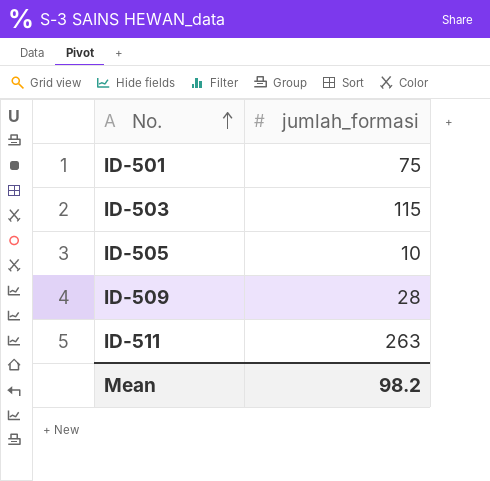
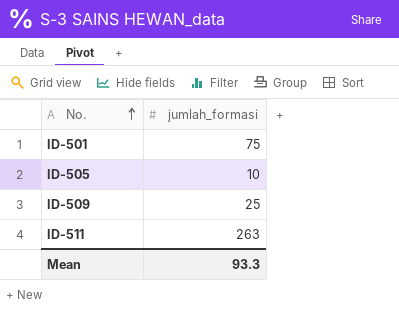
row ID-503: 115 -> none
ID-509 | jumlah_formasi: 28 -> 25
Mean | jumlah_formasi: 98.2 -> 93.3

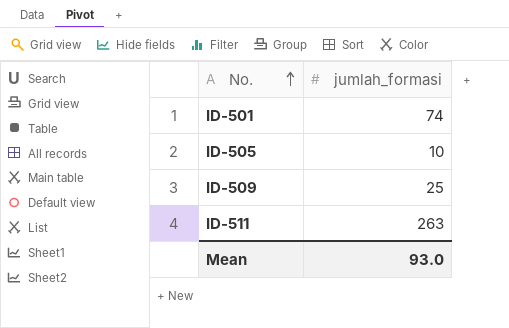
ID-501 | jumlah_formasi: 75 -> 74
Mean | jumlah_formasi: 93.3 -> 93.0

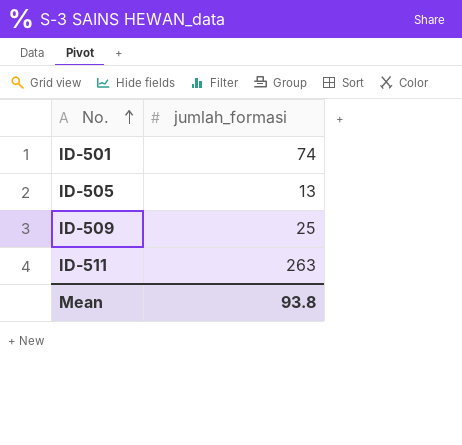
ID-505 | jumlah_formasi: 10 -> 13
Mean | jumlah_formasi: 93.0 -> 93.8

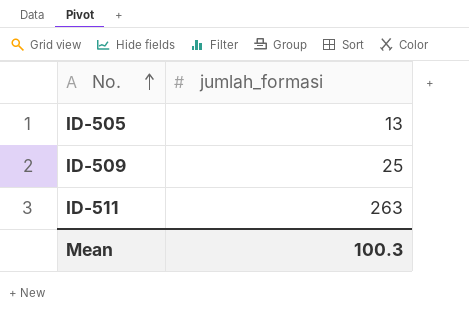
row ID-501: 74 -> none
Mean | jumlah_formasi: 93.8 -> 100.3

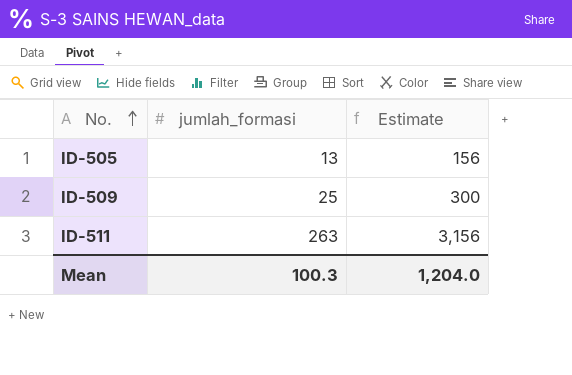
column Estimate | formula: none -> [jumlah_formasi] * 12

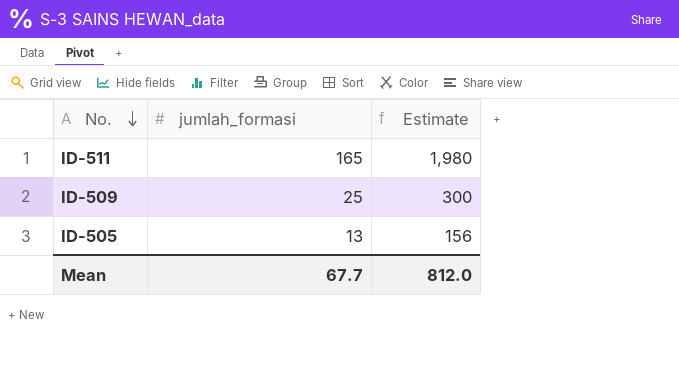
row order: No. ascending -> No. descending
ID-511 | jumlah_formasi: 263 -> 165
ID-511 | Estimate: 3,156 -> 1,980
Mean | jumlah_formasi: 100.3 -> 67.7
Mean | Estimate: 1,204.0 -> 812.0

